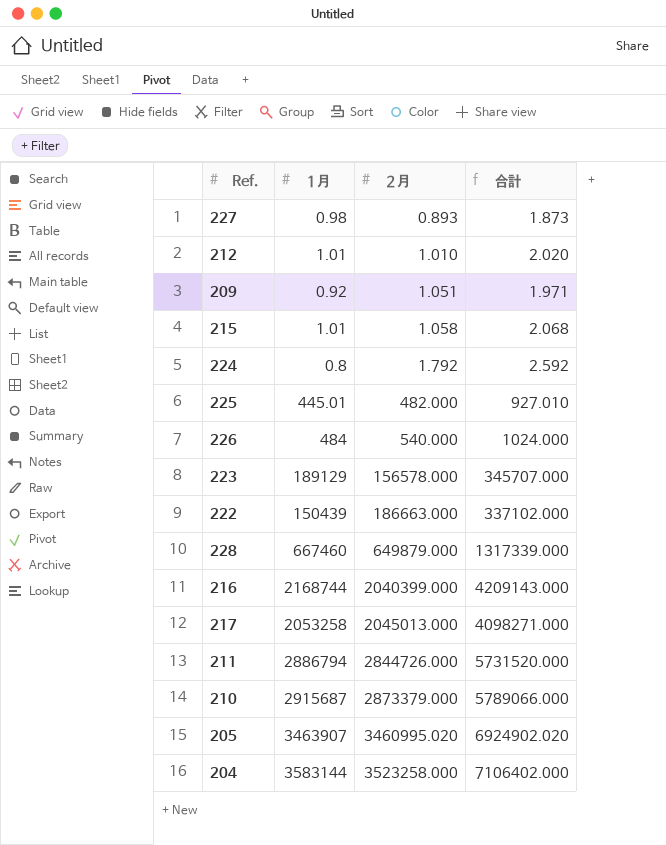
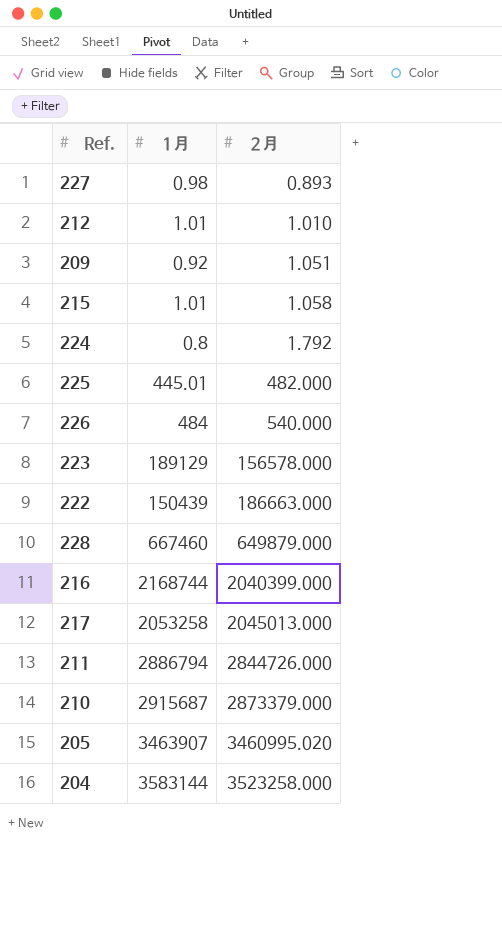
column 合計 | formula: [１月] + [２月] -> none

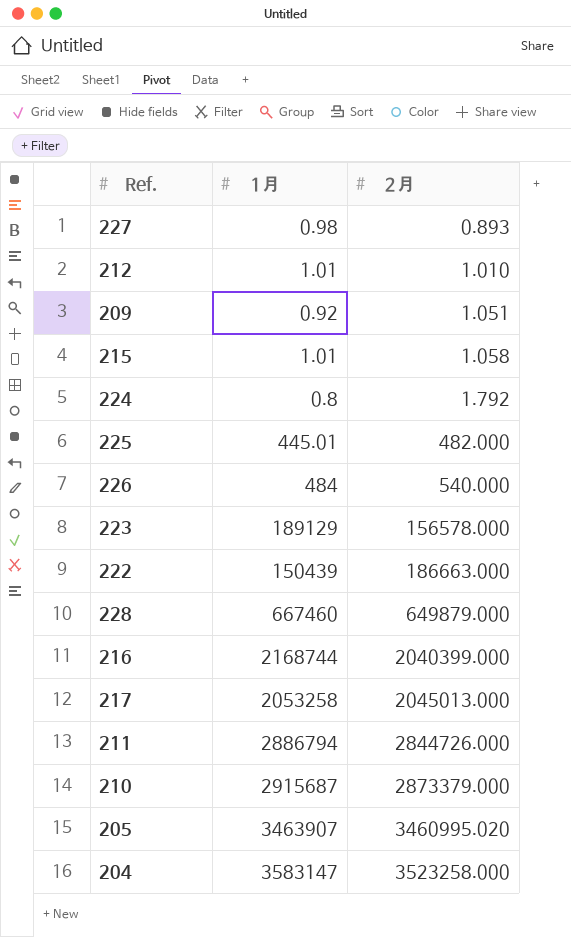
204 | １月: 3583144 -> 3583147

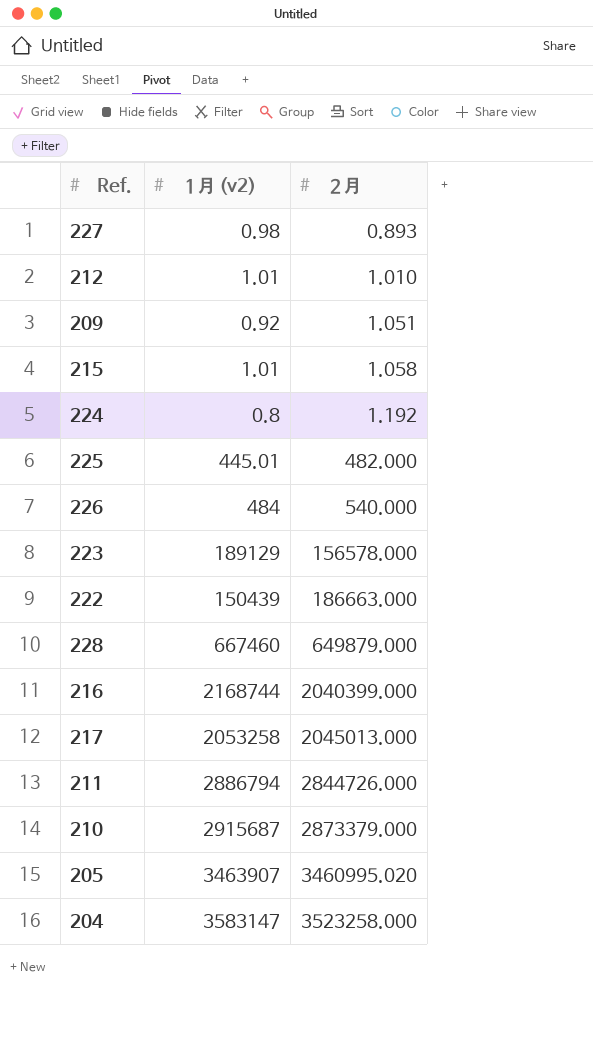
column name: １月 -> １月 (v2)
224 | ２月: 1.792 -> 1.192

